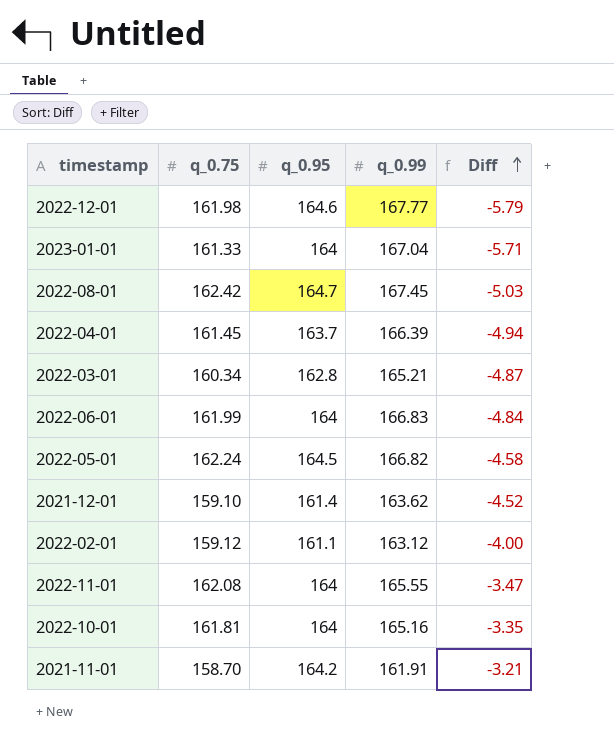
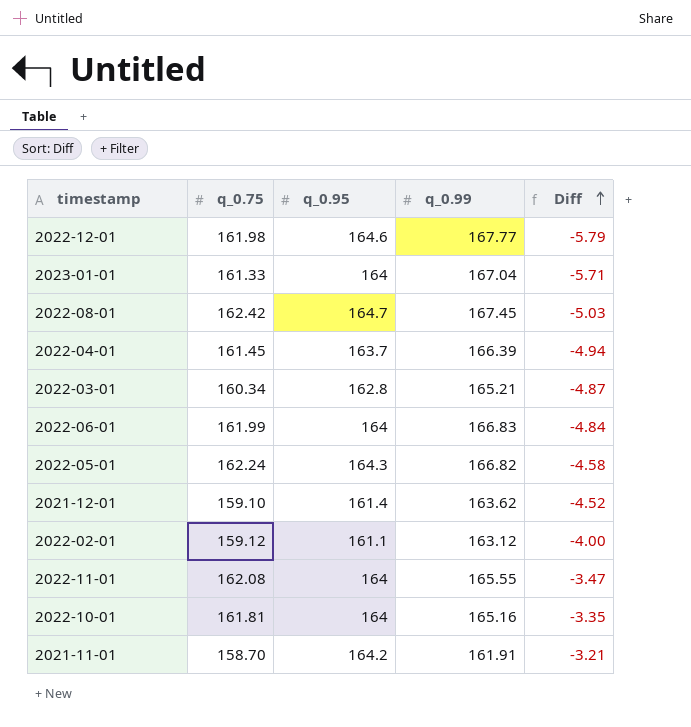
2022-05-01 | q_0.95: 164.5 -> 164.3

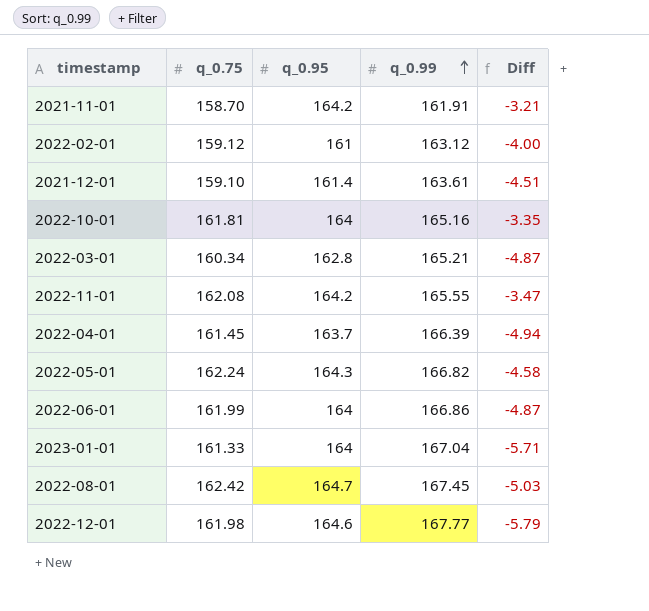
row order: Diff ascending -> q_0.99 ascending
2022-02-01 | q_0.95: 161.1 -> 161
2021-12-01 | q_0.99: 163.62 -> 163.61
2021-12-01 | Diff: -4.52 -> -4.51
2022-11-01 | q_0.95: 164 -> 164.2
2022-06-01 | q_0.99: 166.83 -> 166.86
2022-06-01 | Diff: -4.84 -> -4.87

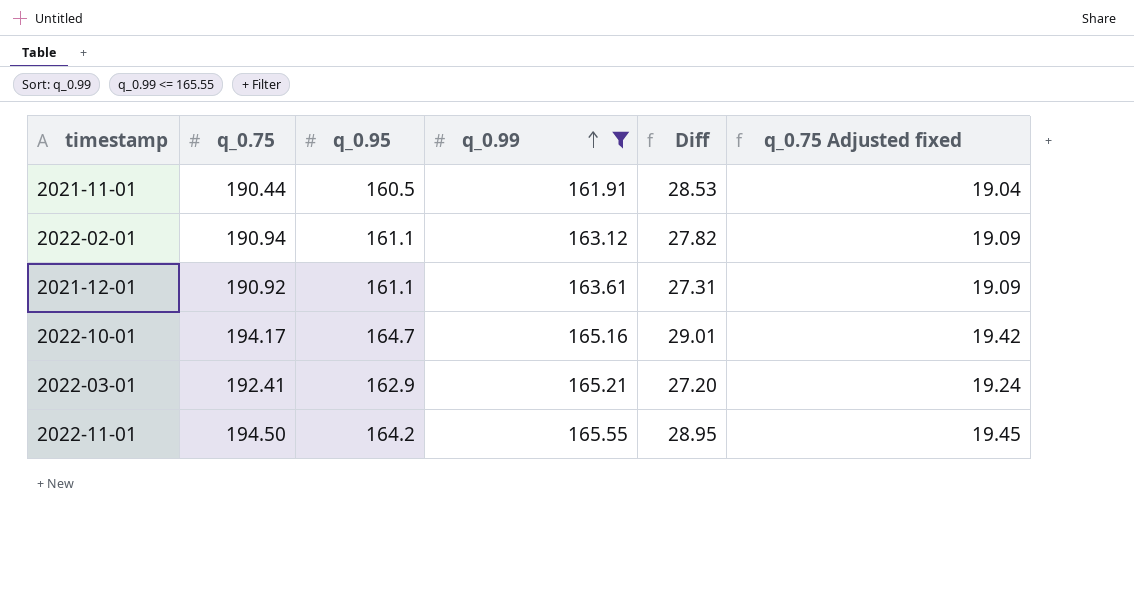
filter: none -> q_0.99 <= 165.55
column q_0.75 Adjusted fixed | formula: none -> [q_0.75] * 0.1
2021-11-01 | q_0.75: 158.70 -> 190.44
2021-11-01 | q_0.95: 164.2 -> 160.5
2021-11-01 | Diff: -3.21 -> 28.53
2022-02-01 | q_0.75: 159.12 -> 190.94
2022-02-01 | q_0.95: 161 -> 161.1
2022-02-01 | Diff: -4.00 -> 27.82
2021-12-01 | q_0.75: 159.10 -> 190.92
2021-12-01 | q_0.95: 161.4 -> 161.1
2021-12-01 | Diff: -4.51 -> 27.31
2022-10-01 | q_0.75: 161.81 -> 194.17
2022-10-01 | q_0.95: 164 -> 164.7
2022-10-01 | Diff: -3.35 -> 29.01
2022-03-01 | q_0.75: 160.34 -> 192.41
2022-03-01 | q_0.95: 162.8 -> 162.9
2022-03-01 | Diff: -4.87 -> 27.20
2022-11-01 | q_0.75: 162.08 -> 194.50
2022-11-01 | Diff: -3.47 -> 28.95

